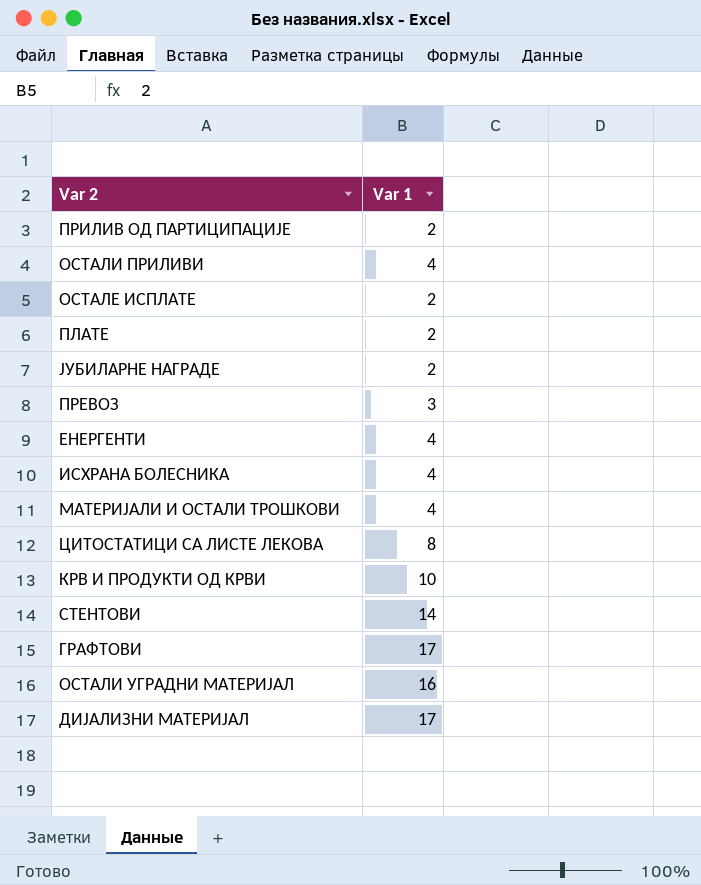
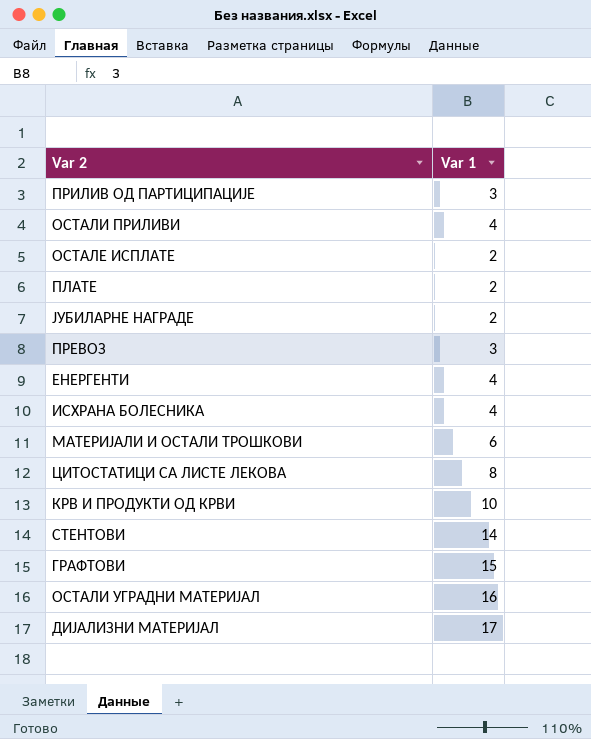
ПРИЛИВ ОД ПАРТИЦИПАЦИЈЕ | Var 1: 2 -> 3
МАТЕРИЈАЛИ И ОСТАЛИ ТРОШКОВИ | Var 1: 4 -> 6
ГРАФТОВИ | Var 1: 17 -> 15

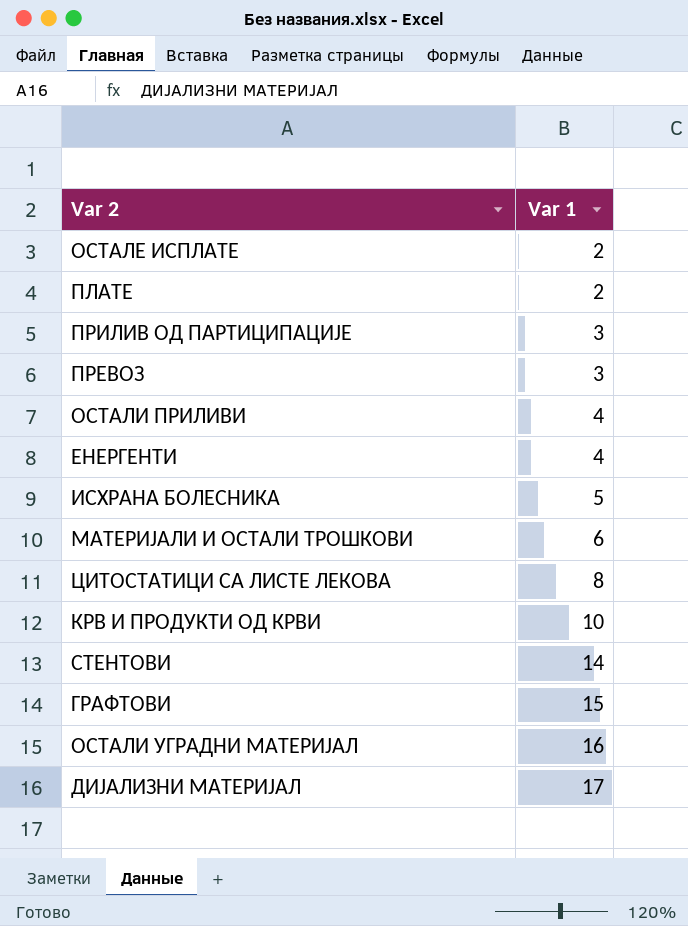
row order: none -> Var 1 ascending
row ЈУБИЛАРНЕ НАГРАДЕ: 2 -> none
ИСХРАНА БОЛЕСНИКА | Var 1: 4 -> 5

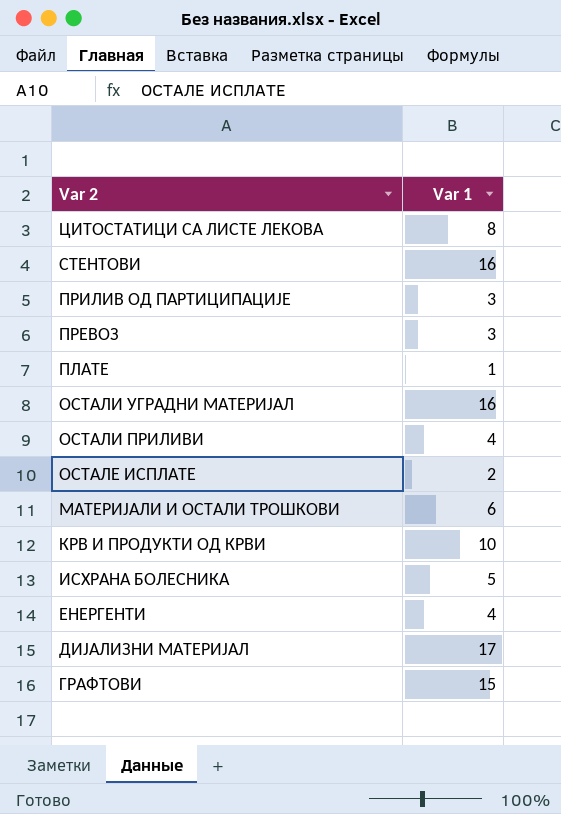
row order: Var 1 ascending -> Var 2 descending
СТЕНТОВИ | Var 1: 14 -> 16
ПЛАТЕ | Var 1: 2 -> 1

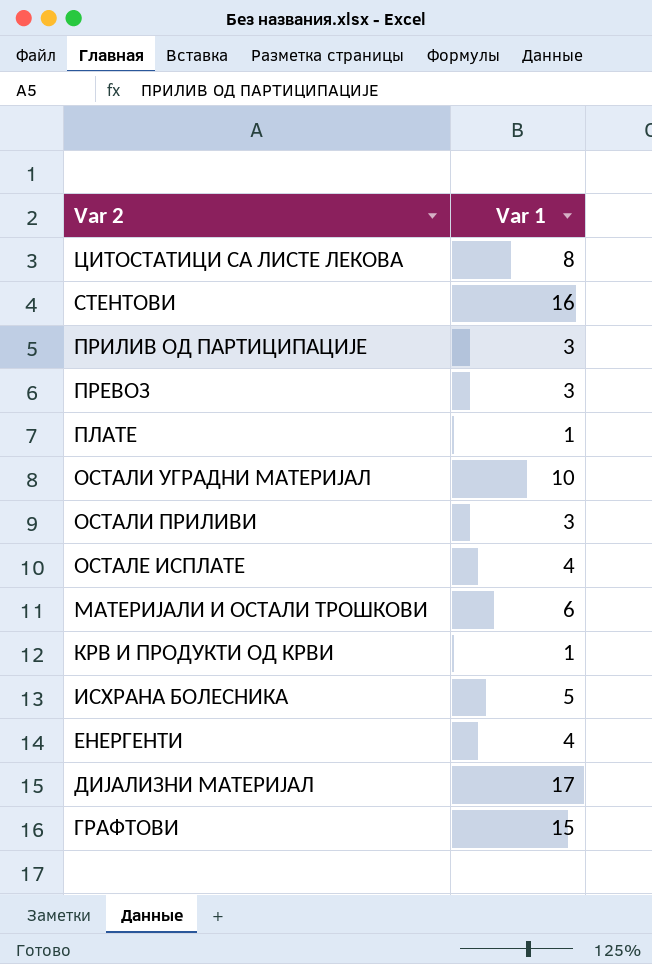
ОСТАЛИ УГРАДНИ МАТЕРИЈАЛ | Var 1: 16 -> 10
ОСТАЛИ ПРИЛИВИ | Var 1: 4 -> 3
ОСТАЛЕ ИСПЛАТЕ | Var 1: 2 -> 4
КРВ И ПРОДУКТИ ОД КРВИ | Var 1: 10 -> 1

